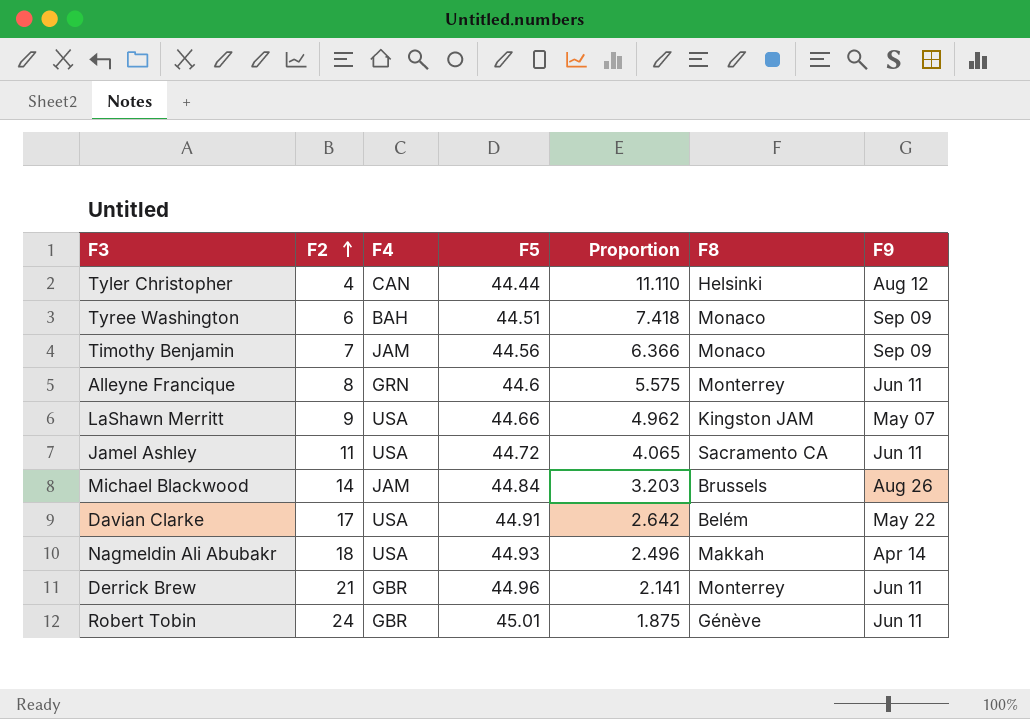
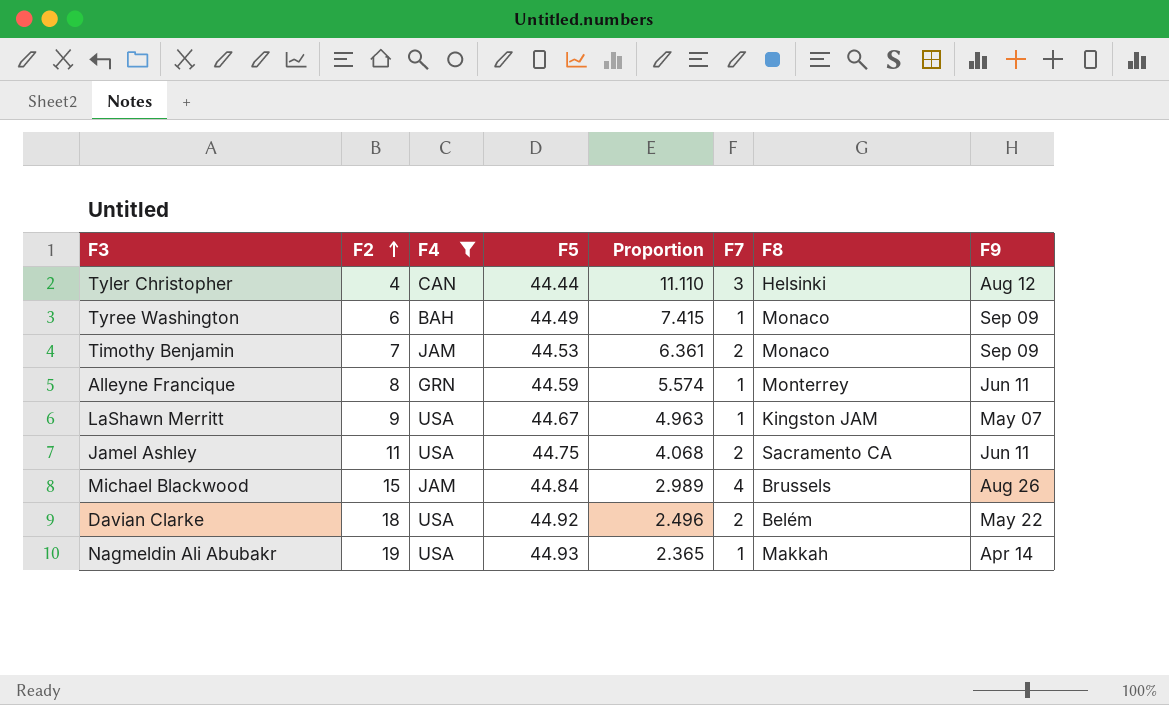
filter: none -> F4 != GBR
column F7 | position: none -> 6
Tyree Washington | F5: 44.51 -> 44.49
Tyree Washington | Proportion: 7.418 -> 7.415
Timothy Benjamin | F5: 44.56 -> 44.53
Timothy Benjamin | Proportion: 6.366 -> 6.361
Alleyne Francique | F5: 44.6 -> 44.59
Alleyne Francique | Proportion: 5.575 -> 5.574
LaShawn Merritt | F5: 44.66 -> 44.67
LaShawn Merritt | Proportion: 4.962 -> 4.963
Jamel Ashley | F5: 44.72 -> 44.75
Jamel Ashley | Proportion: 4.065 -> 4.068
Michael Blackwood | F2: 14 -> 15
Michael Blackwood | Proportion: 3.203 -> 2.989
Davian Clarke | F2: 17 -> 18
Davian Clarke | F5: 44.91 -> 44.92
Davian Clarke | Proportion: 2.642 -> 2.496
Nagmeldin Ali Abubakr | F2: 18 -> 19
Nagmeldin Ali Abubakr | Proportion: 2.496 -> 2.365

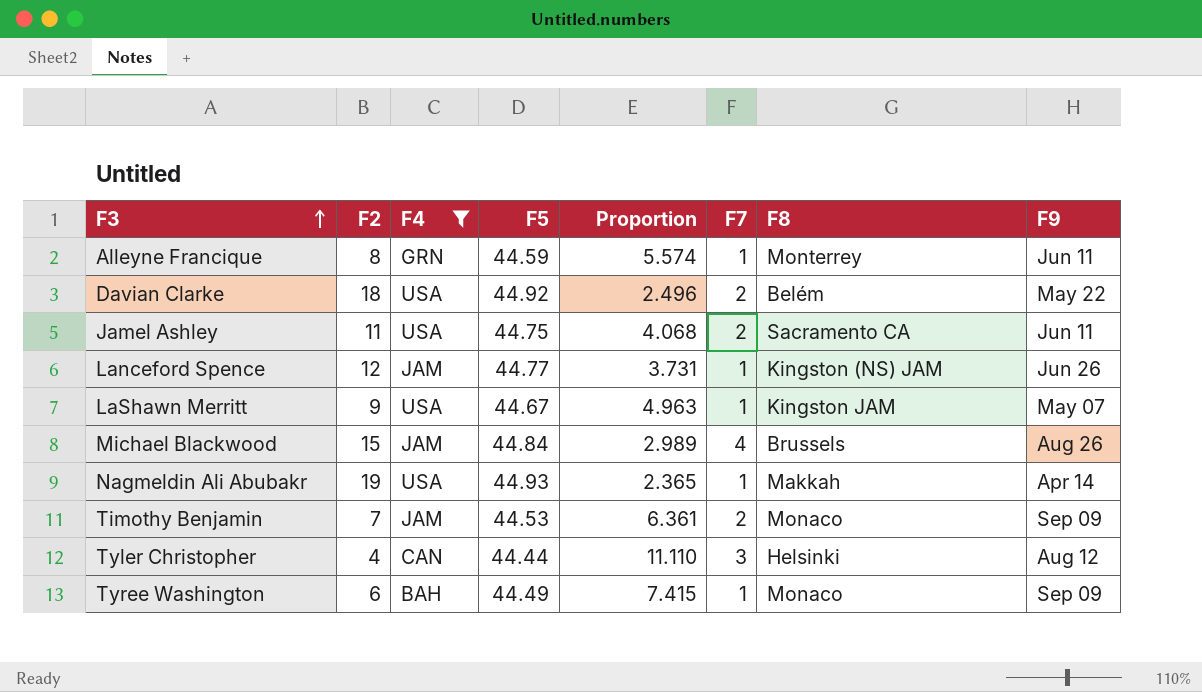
row order: F2 ascending -> F3 ascending
row Lanceford Spence: none -> 12 | JAM | 44.77 | 3.731 | 1 | Kingston (NS) JAM | Jun 26

